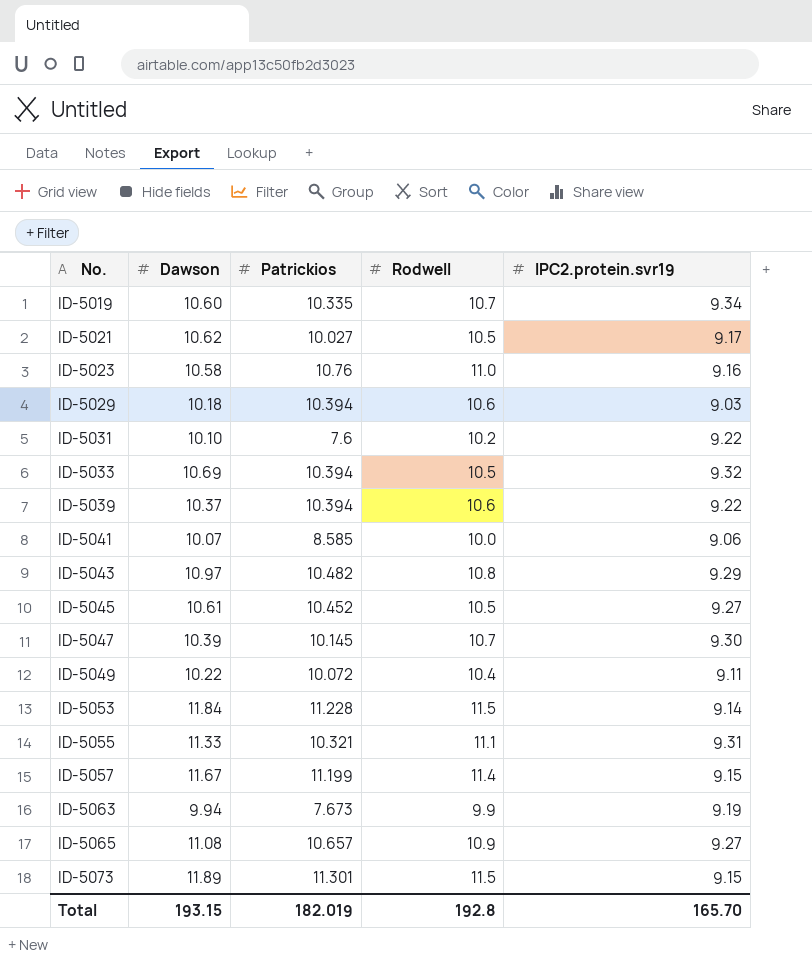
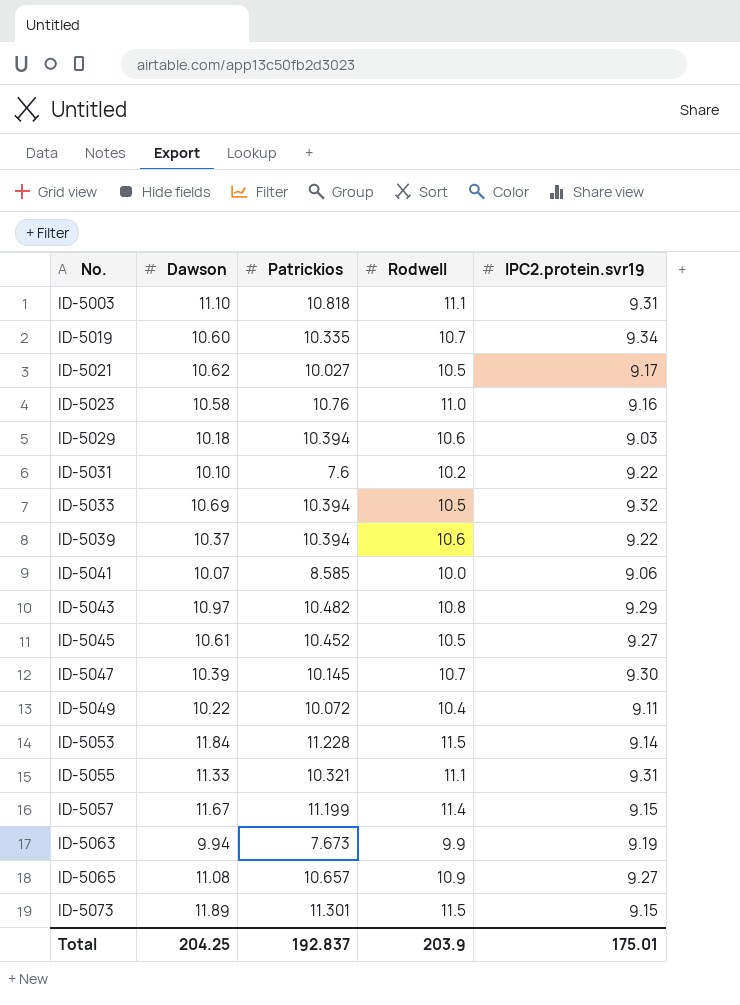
row ID-5003: none -> 11.10 | 10.818 | 11.1 | 9.31
Total | Dawson: 193.15 -> 204.25
Total | Patrickios: 182.019 -> 192.837
Total | Rodwell: 192.8 -> 203.9
Total | IPC2.protein.svr19: 165.70 -> 175.01

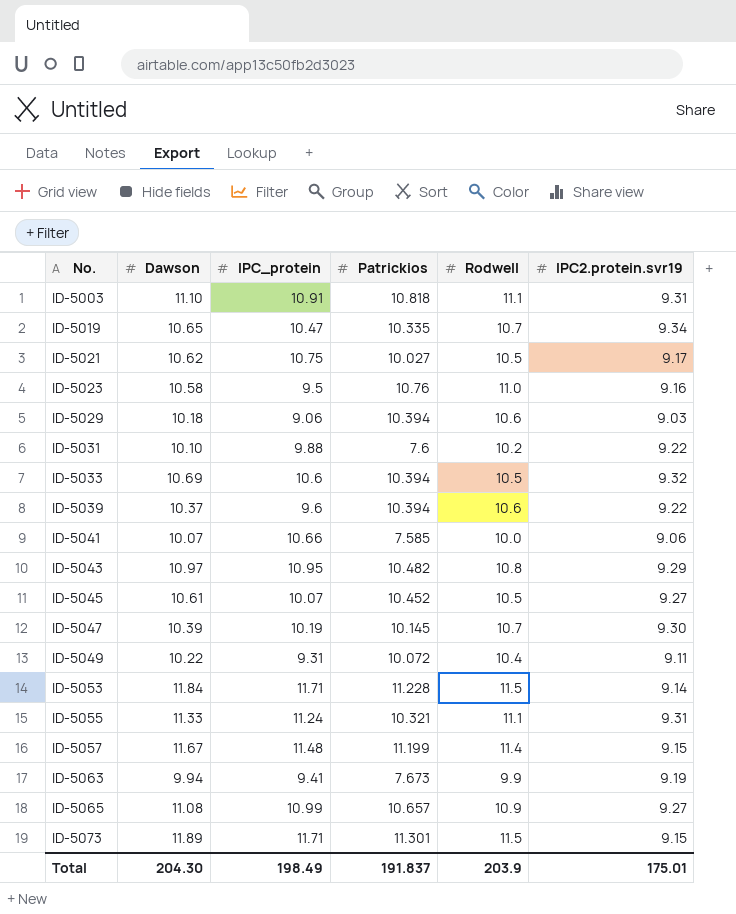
column IPC_protein | position: none -> 3
ID-5019 | Dawson: 10.60 -> 10.65
ID-5041 | Patrickios: 8.585 -> 7.585
Total | Dawson: 204.25 -> 204.30
Total | Patrickios: 192.837 -> 191.837

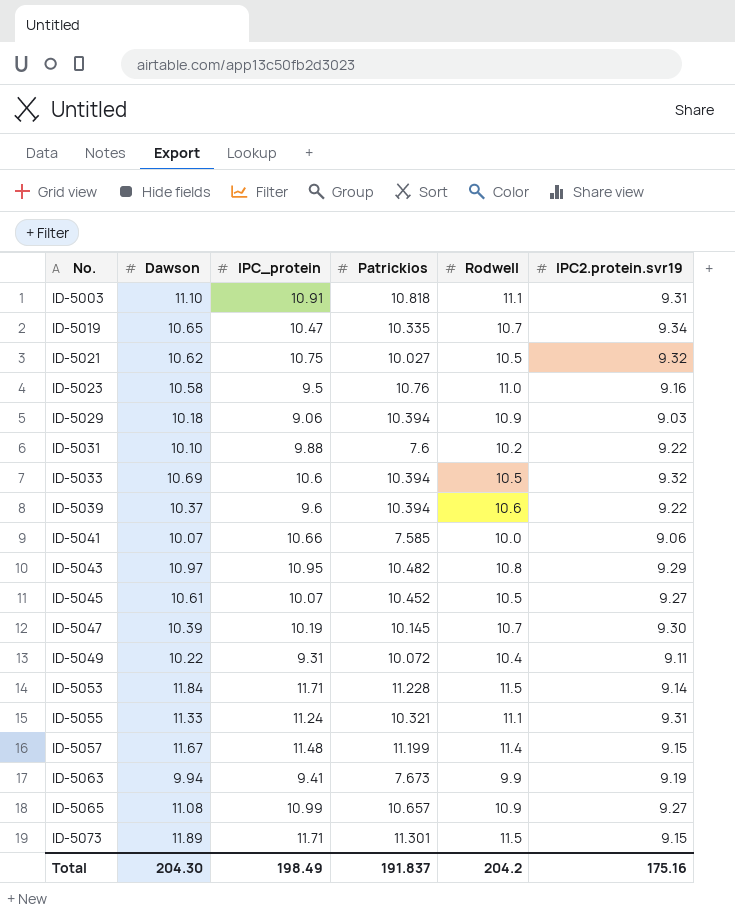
ID-5021 | IPC2.protein.svr19: 9.17 -> 9.32
ID-5029 | Rodwell: 10.6 -> 10.9
Total | Rodwell: 203.9 -> 204.2
Total | IPC2.protein.svr19: 175.01 -> 175.16

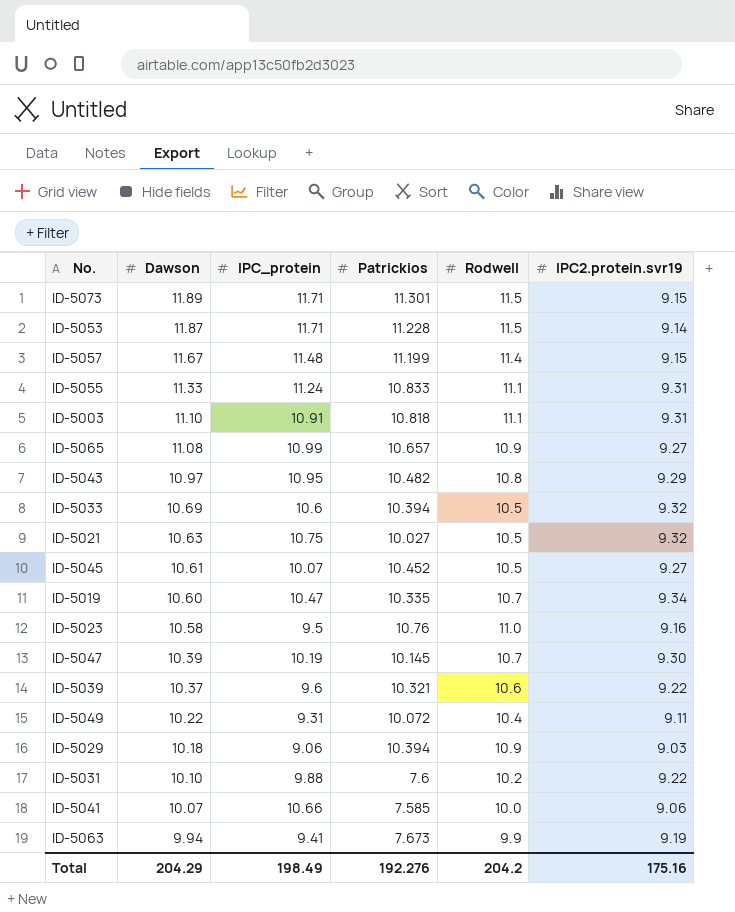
row order: No. ascending -> Dawson descending
ID-5053 | Dawson: 11.84 -> 11.87
ID-5055 | Patrickios: 10.321 -> 10.833
ID-5021 | Dawson: 10.62 -> 10.63
ID-5019 | Dawson: 10.65 -> 10.60
ID-5039 | Patrickios: 10.394 -> 10.321
Total | Dawson: 204.30 -> 204.29
Total | Patrickios: 191.837 -> 192.276

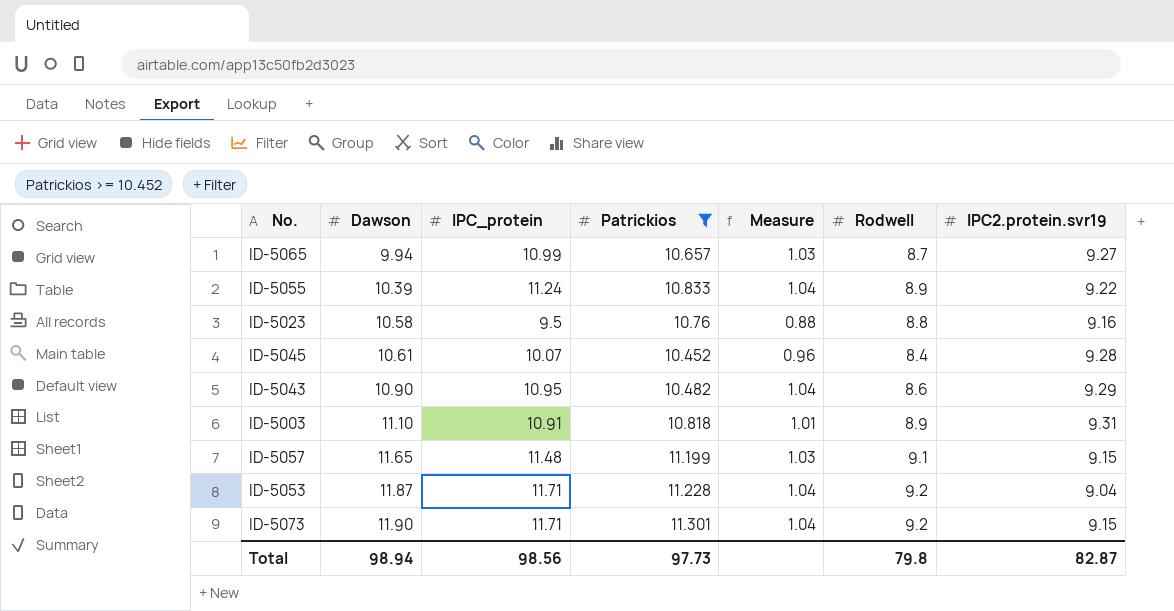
filter: none -> Patrickios >= 10.452
row order: Dawson descending -> Dawson ascending
column Measure | formula: none -> [IPC_protein] / [Patrickios]
ID-5065 | Dawson: 11.08 -> 9.94
ID-5065 | Rodwell: 10.9 -> 8.7
ID-5055 | Dawson: 11.33 -> 10.39
ID-5055 | Rodwell: 11.1 -> 8.9
ID-5055 | IPC2.protein.svr19: 9.31 -> 9.22
ID-5023 | Rodwell: 11.0 -> 8.8
ID-5045 | Rodwell: 10.5 -> 8.4
ID-5045 | IPC2.protein.svr19: 9.27 -> 9.28
ID-5043 | Dawson: 10.97 -> 10.90
ID-5043 | Rodwell: 10.8 -> 8.6
ID-5003 | Rodwell: 11.1 -> 8.9
ID-5057 | Dawson: 11.67 -> 11.65
ID-5057 | Rodwell: 11.4 -> 9.1
ID-5053 | Rodwell: 11.5 -> 9.2
ID-5053 | IPC2.protein.svr19: 9.14 -> 9.04
ID-5073 | Dawson: 11.89 -> 11.90
ID-5073 | Rodwell: 11.5 -> 9.2
Total | Dawson: 204.29 -> 98.94
Total | IPC_protein: 198.49 -> 98.56
Total | Patrickios: 192.276 -> 97.73
Total | Rodwell: 204.2 -> 79.8
Total | IPC2.protein.svr19: 175.16 -> 82.87

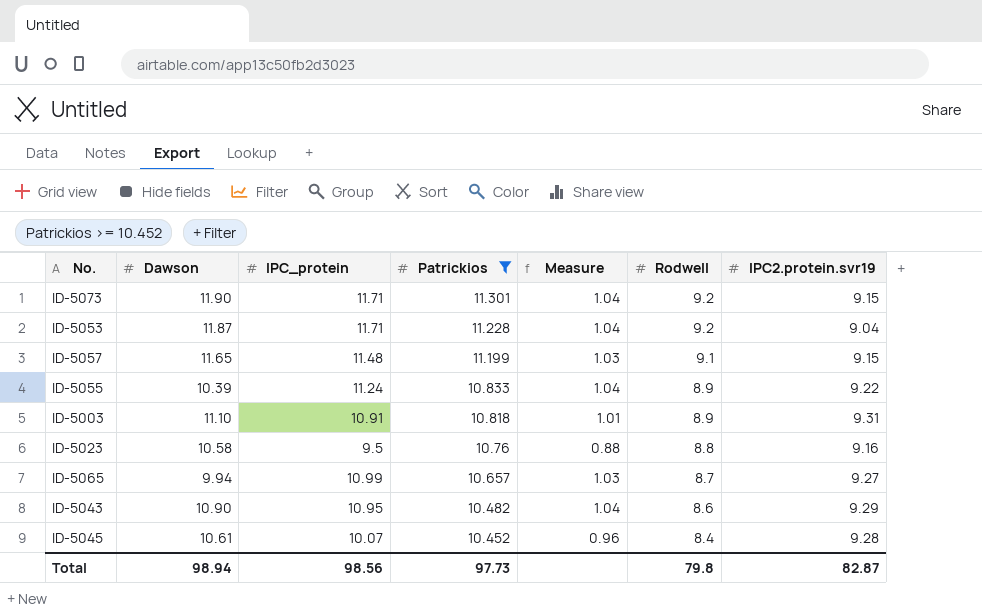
row order: Dawson ascending -> Patrickios descending

